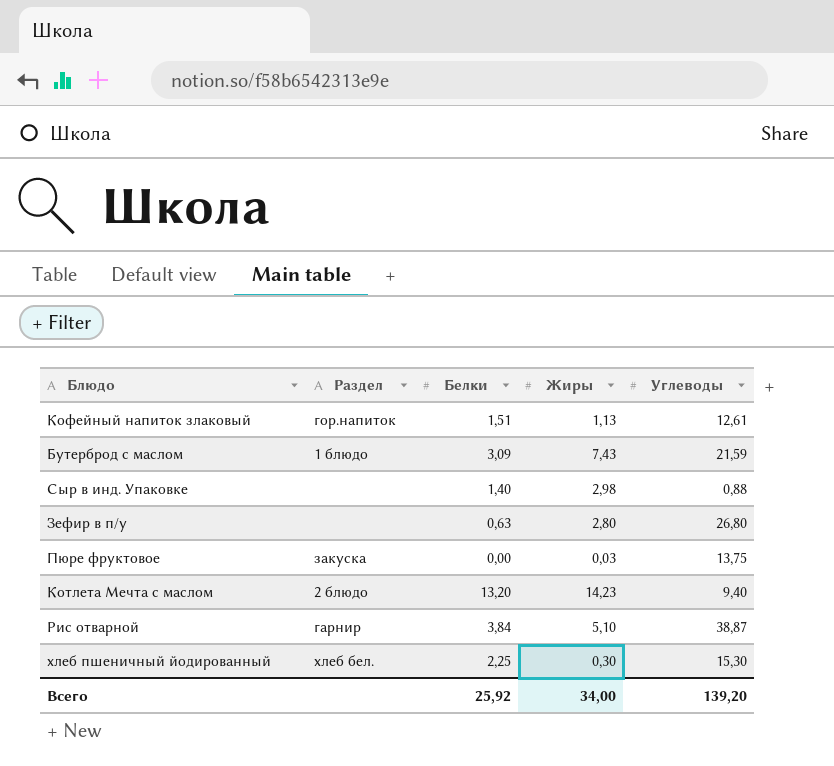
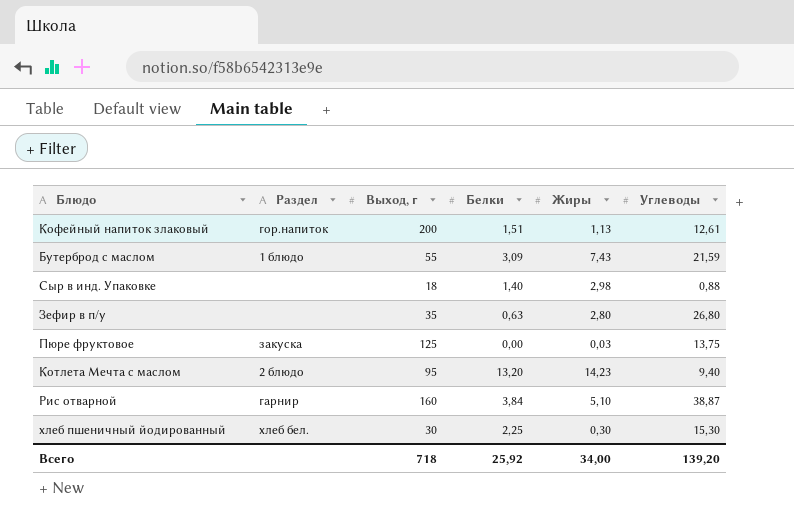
column Выход, г | position: none -> 3

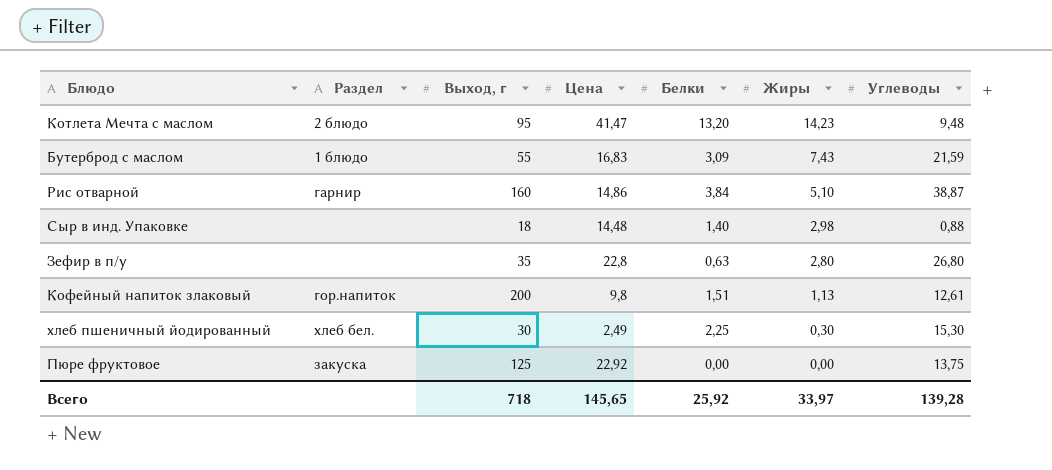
row order: none -> Жиры descending
column Цена | position: none -> 4
Котлета Мечта с маслом | Углеводы: 9,40 -> 9,48
Пюре фруктовое | Жиры: 0,03 -> 0,00
Всего | Жиры: 34,00 -> 33,97
Всего | Углеводы: 139,20 -> 139,28

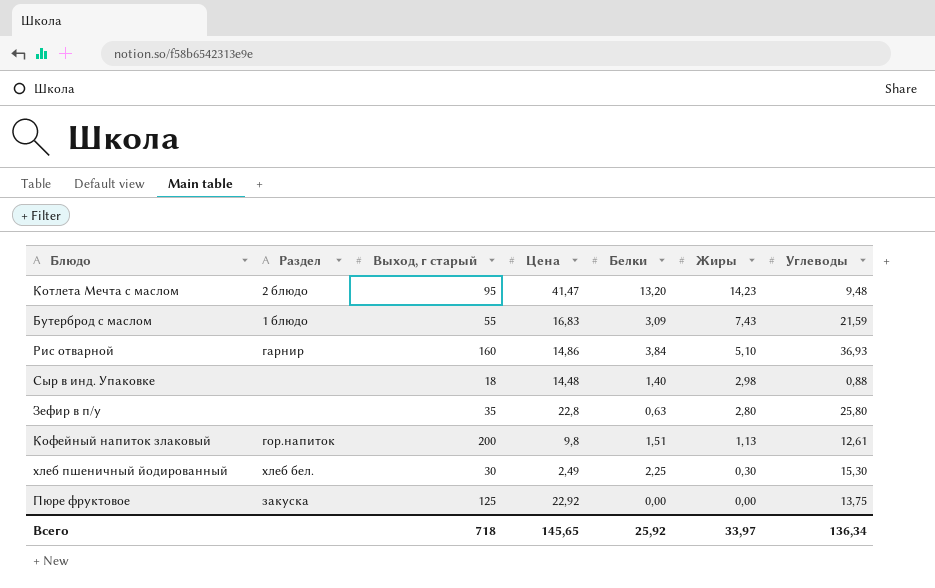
column name: Выход, г -> Выход, г старый
Рис отварной | Углеводы: 38,87 -> 36,93
Зефир в п/у | Углеводы: 26,80 -> 25,80
Всего | Углеводы: 139,28 -> 136,34

